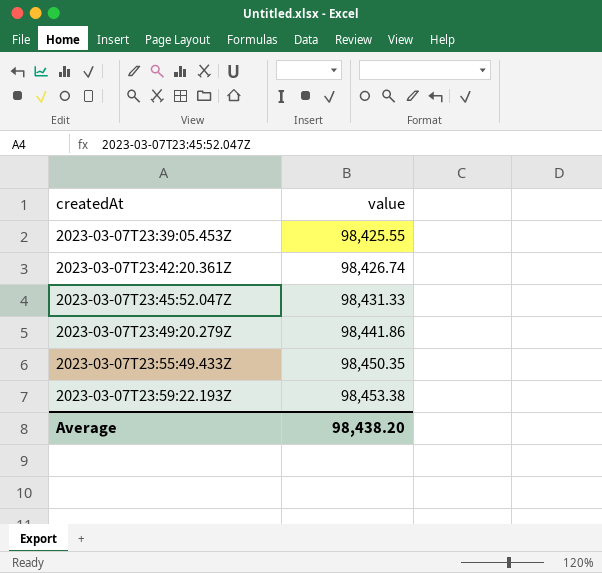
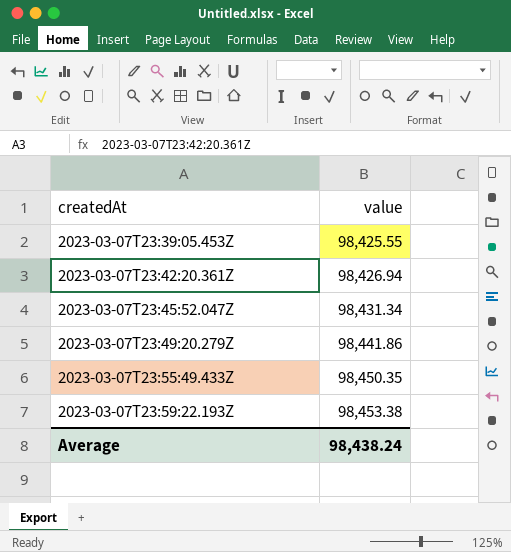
2023-03-07T23:42:20.361Z | value: 98,426.74 -> 98,426.94
2023-03-07T23:45:52.047Z | value: 98,431.33 -> 98,431.34
Average | value: 98,438.20 -> 98,438.24

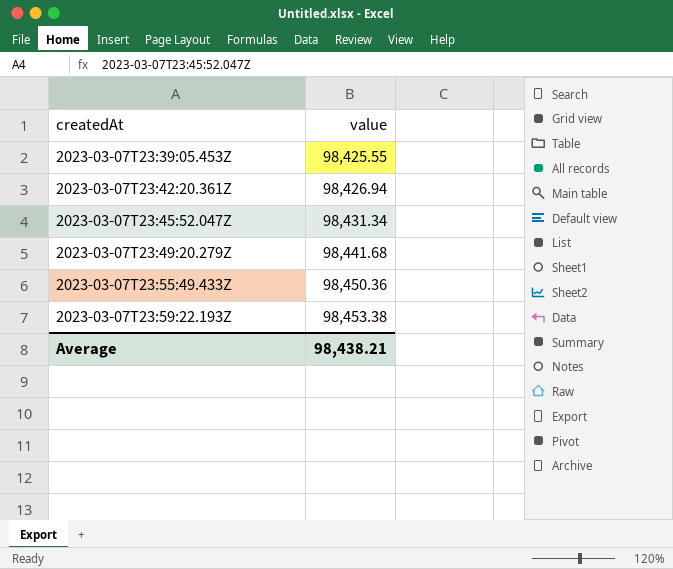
2023-03-07T23:49:20.279Z | value: 98,441.86 -> 98,441.68
2023-03-07T23:55:49.433Z | value: 98,450.35 -> 98,450.36
Average | value: 98,438.24 -> 98,438.21

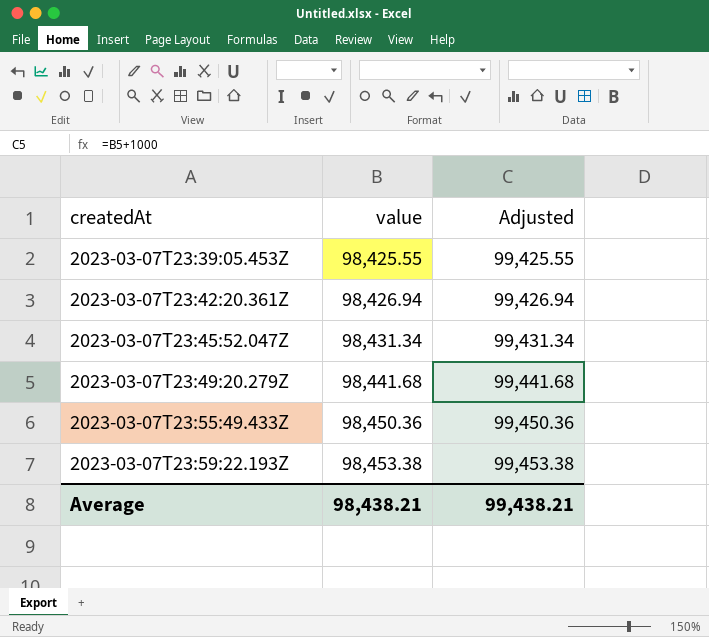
column Adjusted | formula: none -> [value] + 1000

